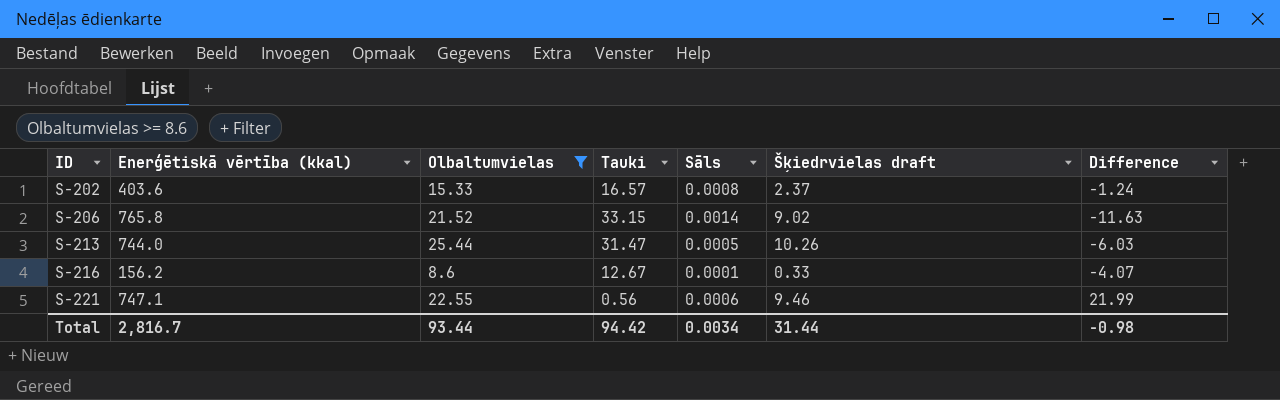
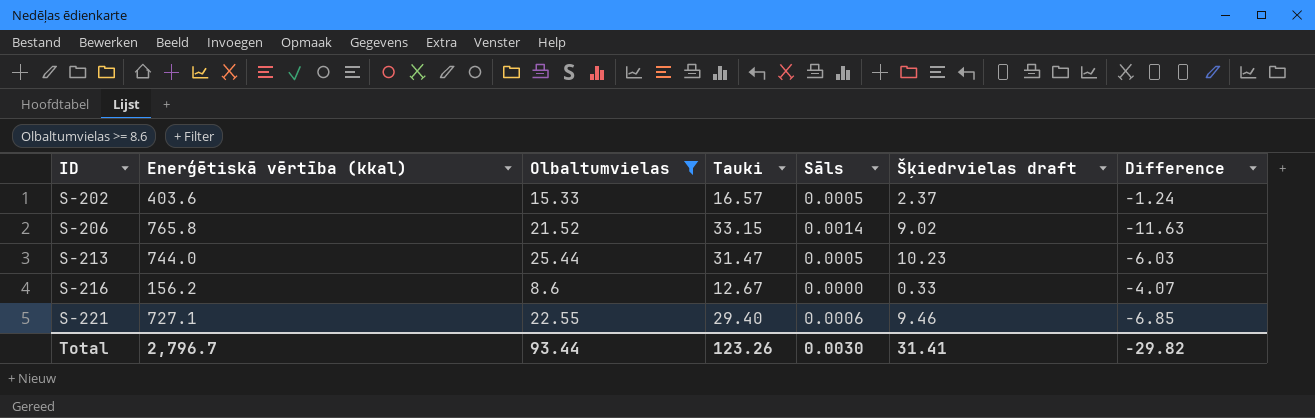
S-202 | Sāls: 0.0008 -> 0.0005
S-213 | Šķiedrvielas draft: 10.26 -> 10.23
S-216 | Sāls: 0.0001 -> 0.0000
S-221 | Enerģētiskā vērtība (kkal): 747.1 -> 727.1
S-221 | Tauki: 0.56 -> 29.40
S-221 | Difference: 21.99 -> -6.85
Total | Enerģētiskā vērtība (kkal): 2,816.7 -> 2,796.7
Total | Tauki: 94.42 -> 123.26
Total | Sāls: 0.0034 -> 0.0030
Total | Šķiedrvielas draft: 31.44 -> 31.41
Total | Difference: -0.98 -> -29.82

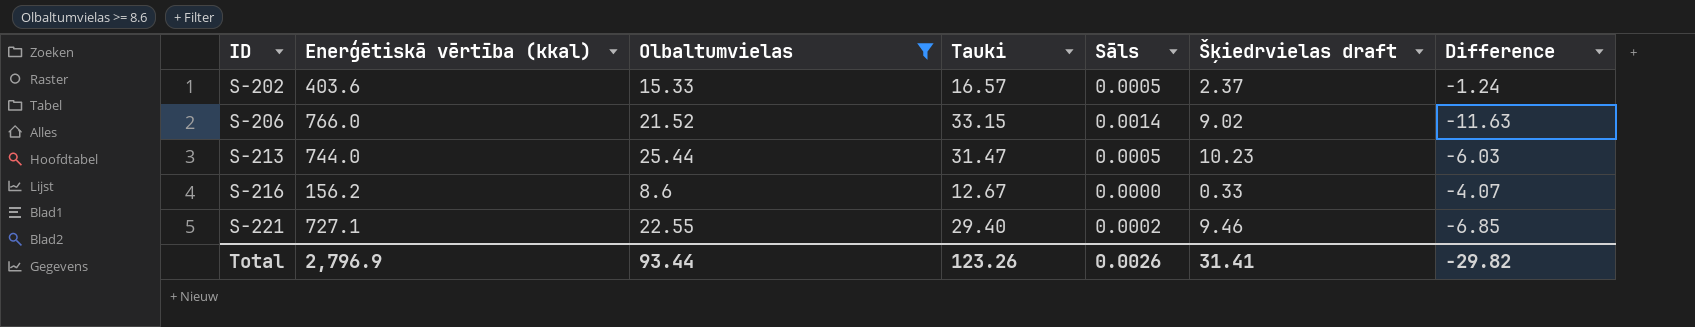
S-206 | Enerģētiskā vērtība (kkal): 765.8 -> 766.0
S-221 | Sāls: 0.0006 -> 0.0002
Total | Enerģētiskā vērtība (kkal): 2,796.7 -> 2,796.9
Total | Sāls: 0.0030 -> 0.0026

